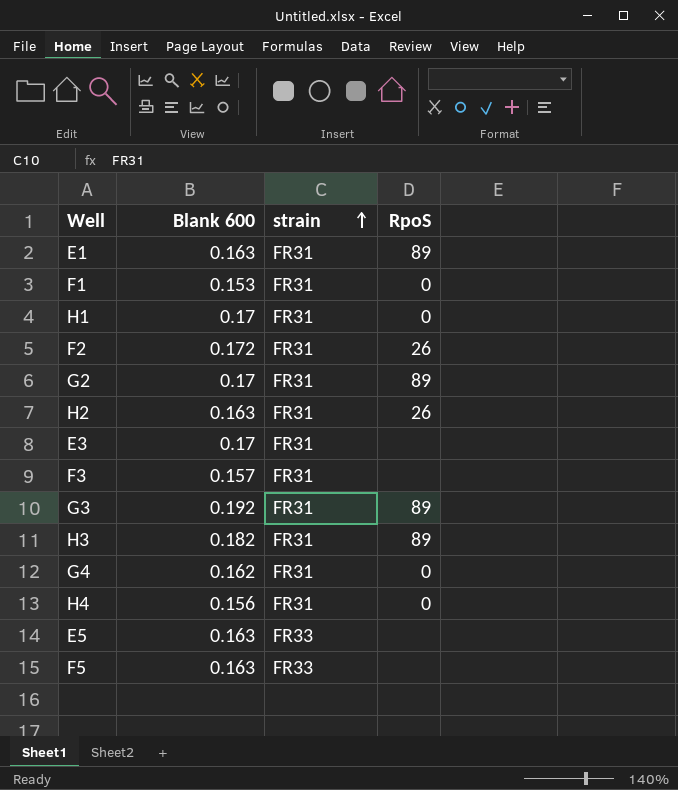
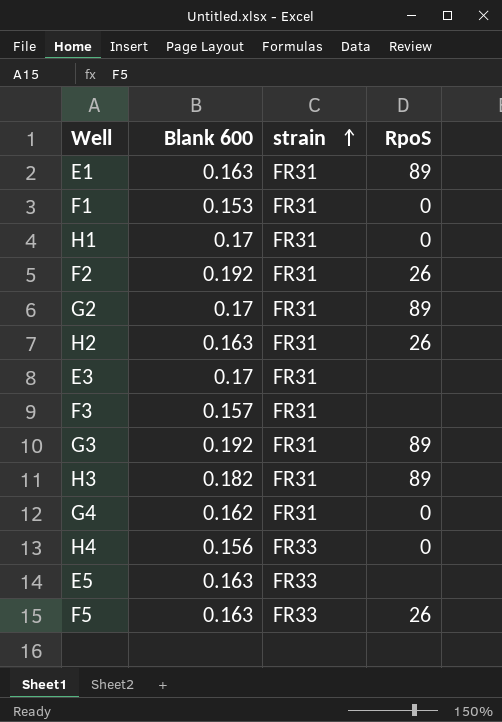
F2 | Blank 600: 0.172 -> 0.192
H4 | strain: FR31 -> FR33
F5 | RpoS: none -> 26

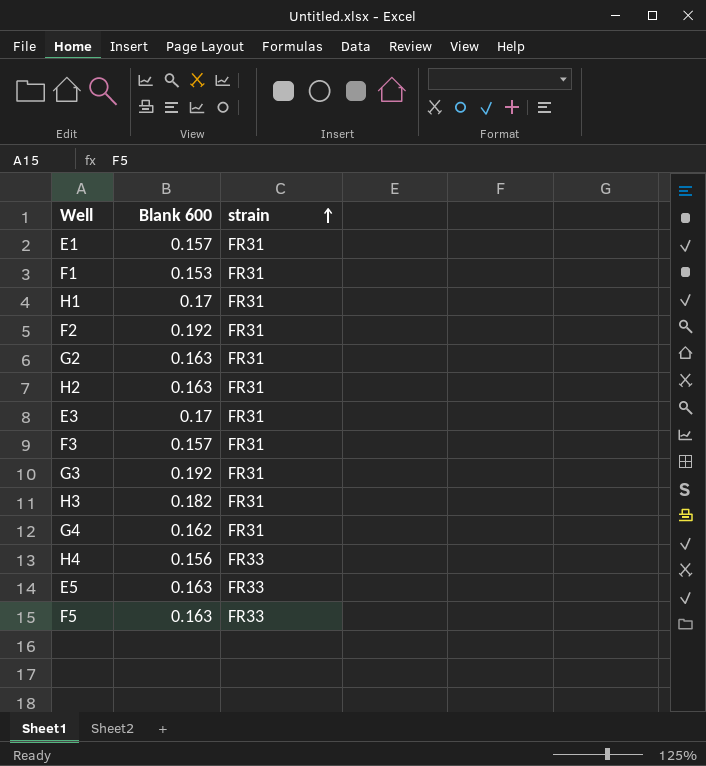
column RpoS | position: 4 -> none
E1 | Blank 600: 0.163 -> 0.157
G2 | Blank 600: 0.17 -> 0.163

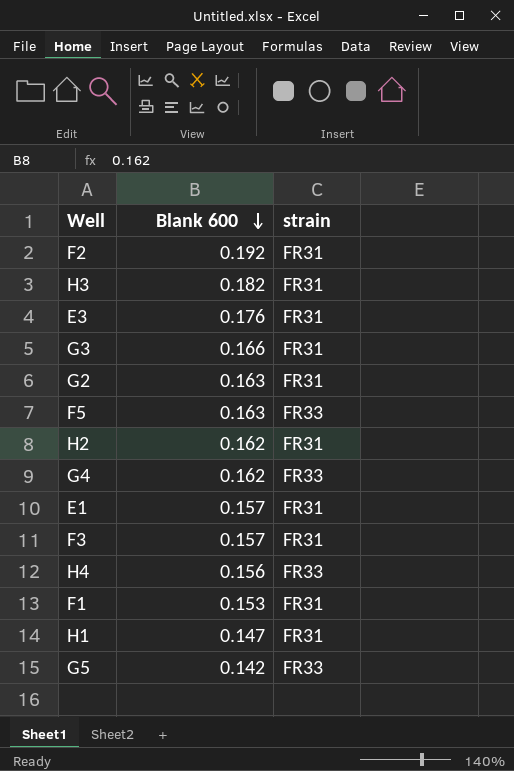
row order: strain ascending -> Blank 600 descending
row E5: 0.163 | FR33 -> none
E3 | Blank 600: 0.17 -> 0.176
G3 | Blank 600: 0.192 -> 0.166
H2 | Blank 600: 0.163 -> 0.162
G4 | strain: FR31 -> FR33
H1 | Blank 600: 0.17 -> 0.147
row G5: none -> 0.142 | FR33

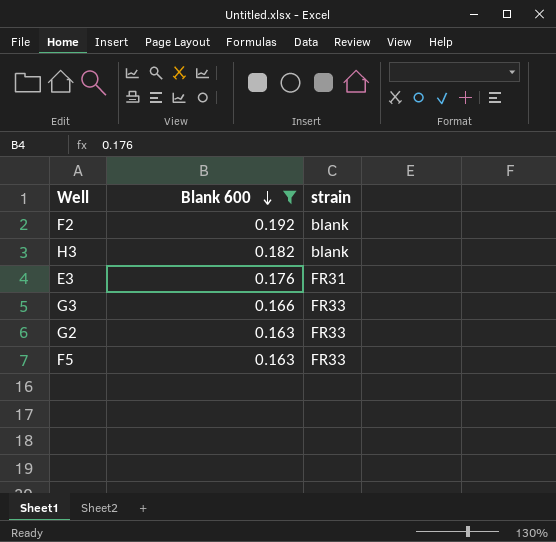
filter: none -> Blank 600 >= 0.163
F2 | strain: FR31 -> blank
H3 | strain: FR31 -> blank
G3 | strain: FR31 -> FR33
G2 | strain: FR31 -> FR33

